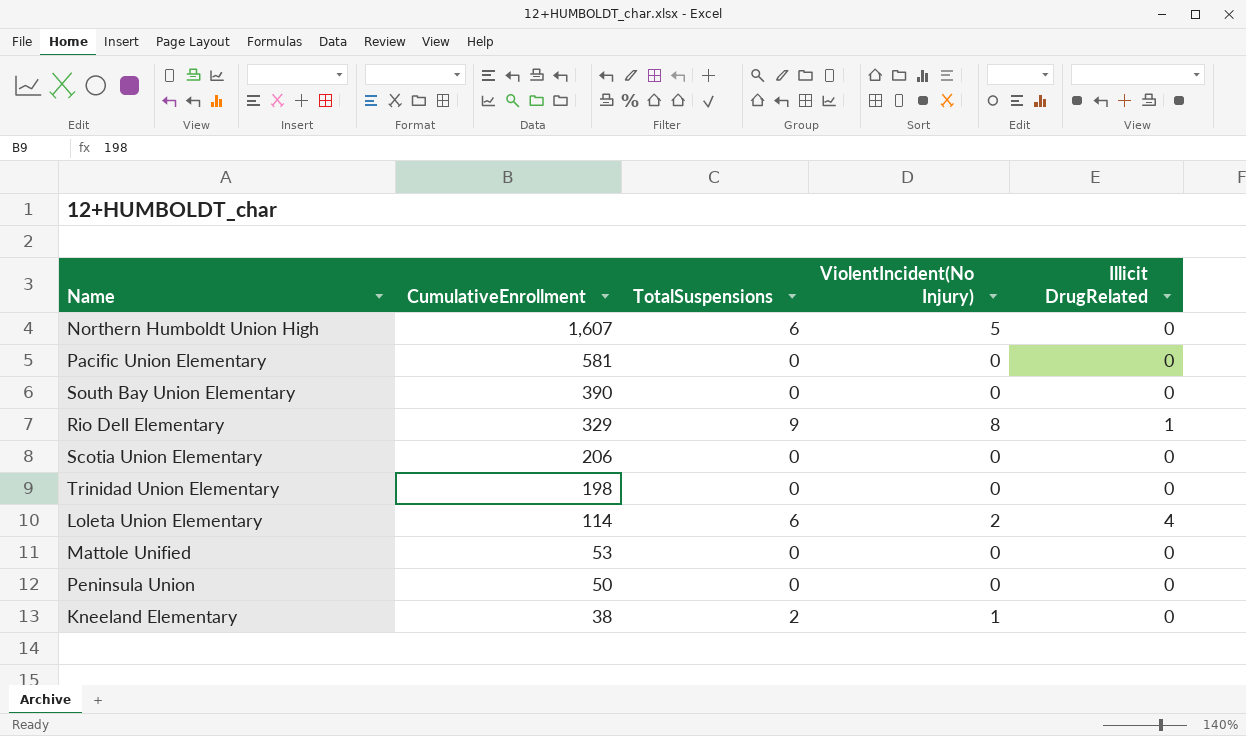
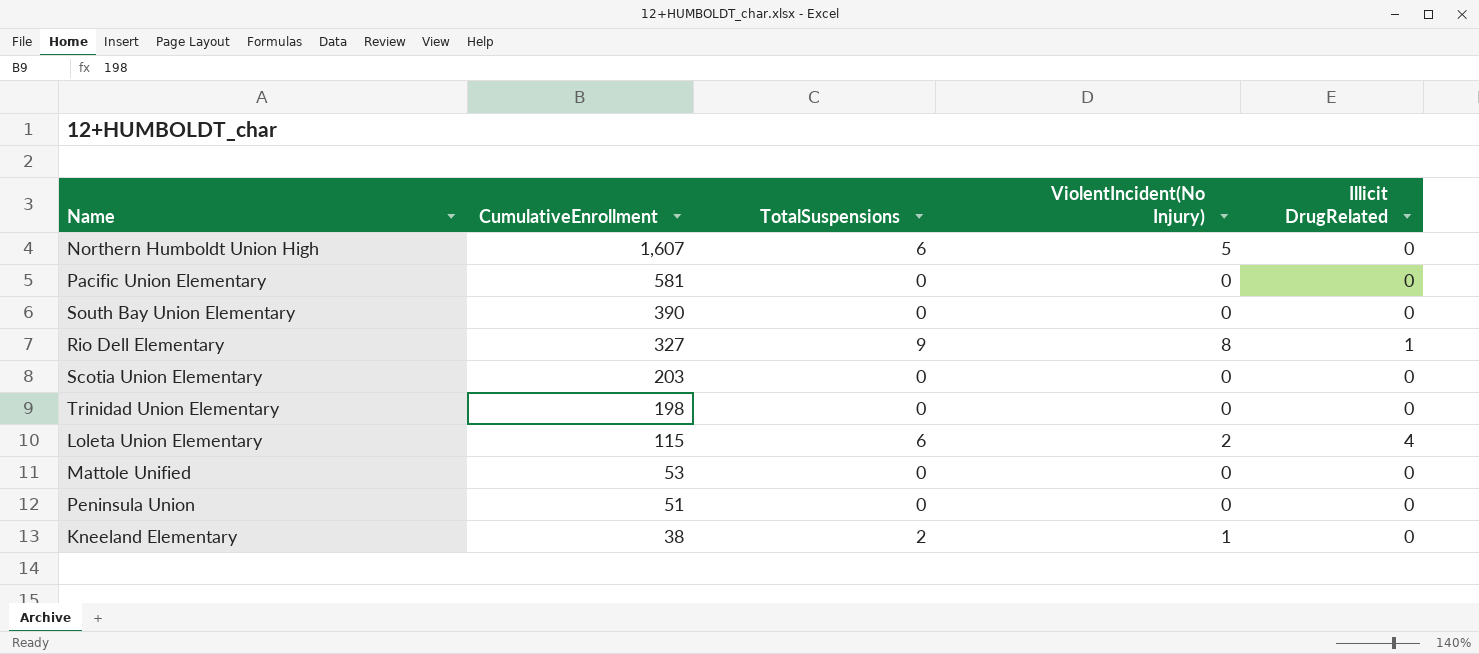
Rio Dell Elementary | CumulativeEnrollment: 329 -> 327
Scotia Union Elementary | CumulativeEnrollment: 206 -> 203
Loleta Union Elementary | CumulativeEnrollment: 114 -> 115
Peninsula Union | CumulativeEnrollment: 50 -> 51

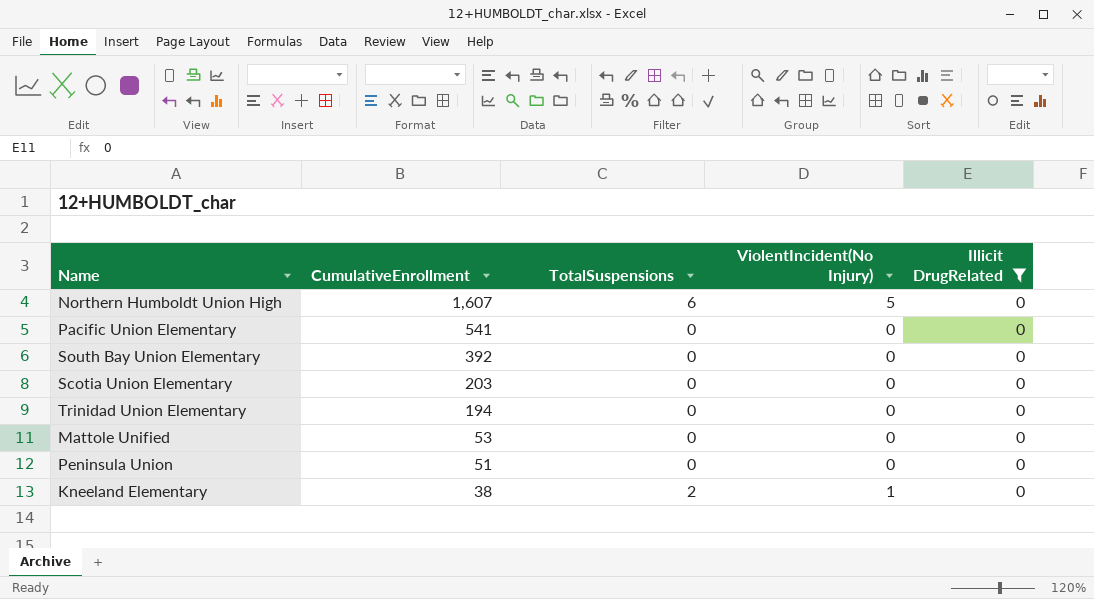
filter: none -> Illicit DrugRelated = 0
Pacific Union Elementary | CumulativeEnrollment: 581 -> 541
South Bay Union Elementary | CumulativeEnrollment: 390 -> 392
Trinidad Union Elementary | CumulativeEnrollment: 198 -> 194

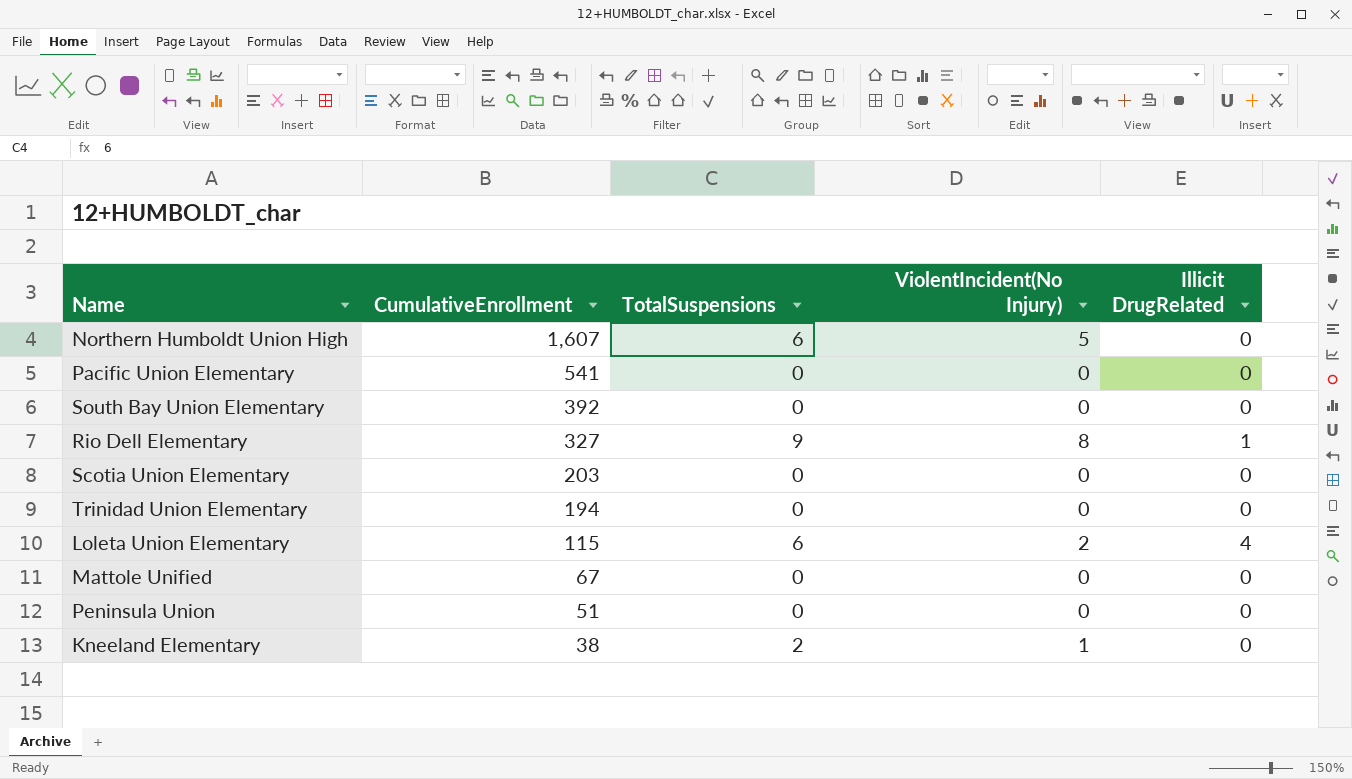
filter: Illicit DrugRelated = 0 -> none
Mattole Unified | CumulativeEnrollment: 53 -> 67

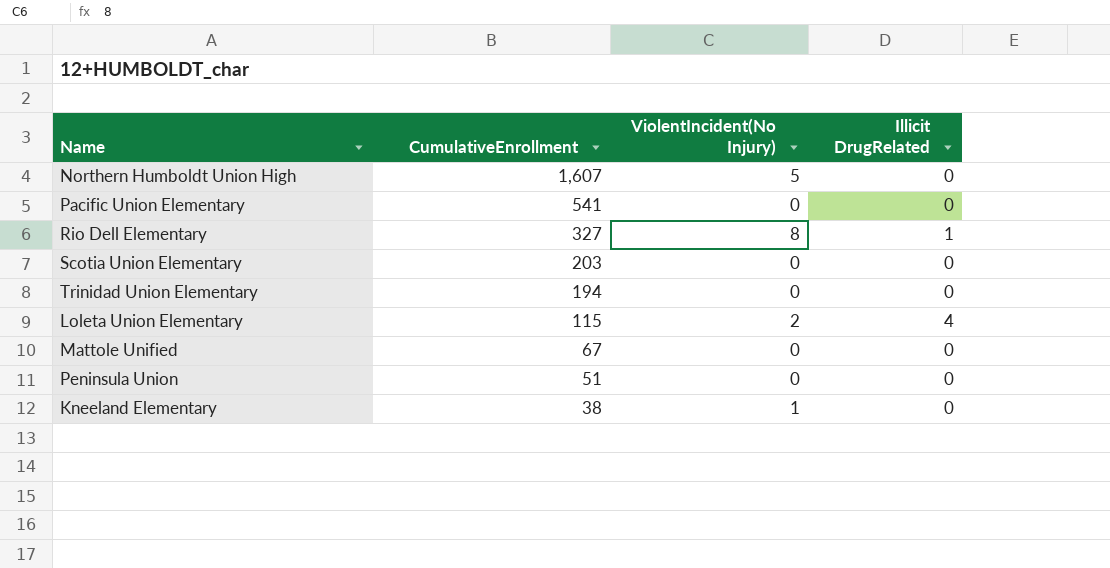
column TotalSuspensions | position: 3 -> none
row South Bay Union Elementary: 392 | 0 | 0 | 0 -> none

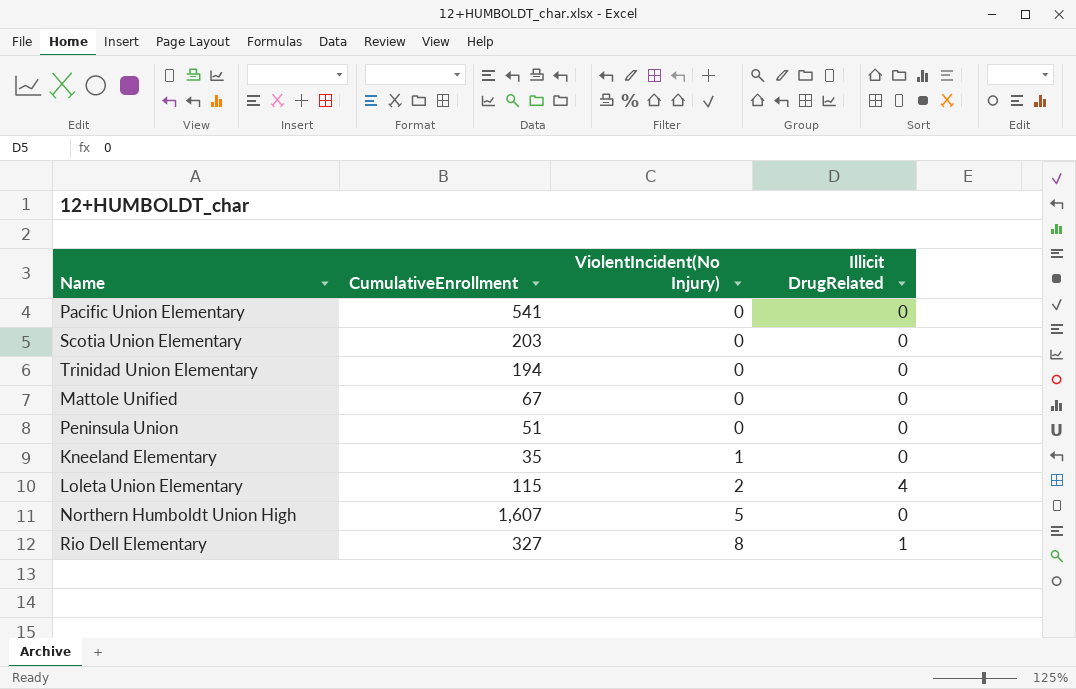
row order: CumulativeEnrollment descending -> ViolentIncident(No Injury) ascending
Kneeland Elementary | CumulativeEnrollment: 38 -> 35

